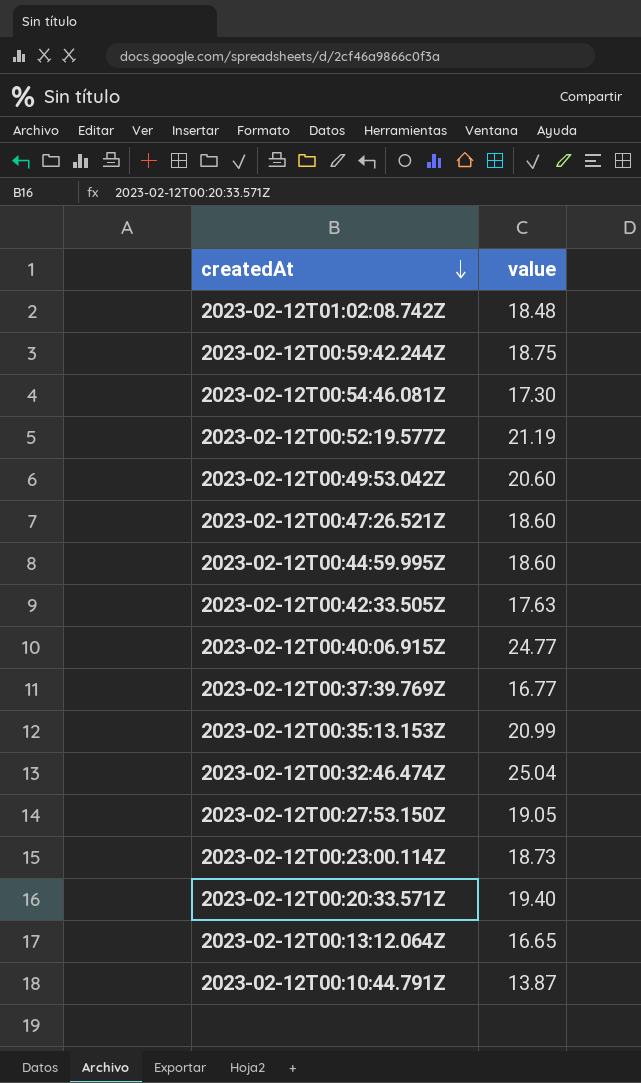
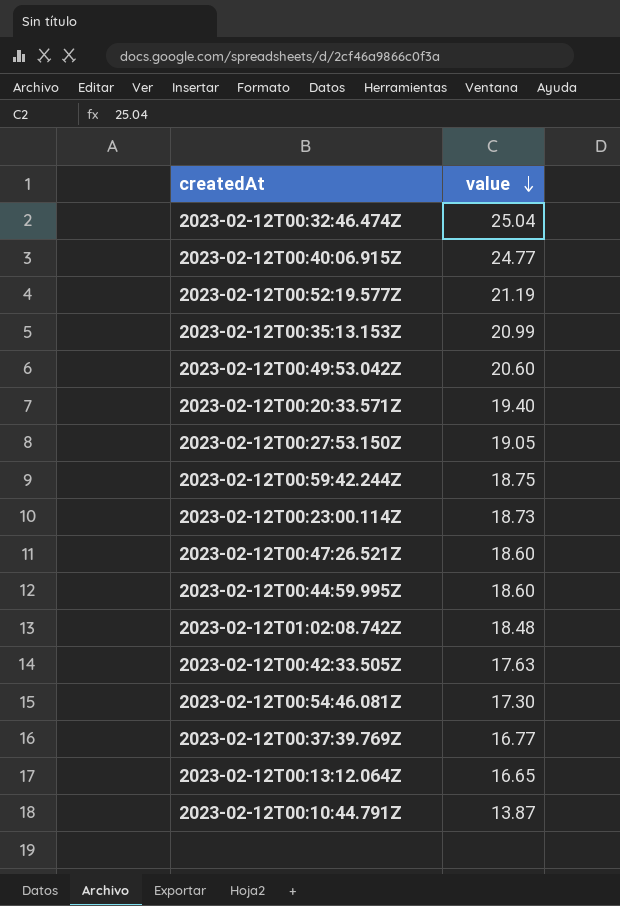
row order: createdAt descending -> value descending

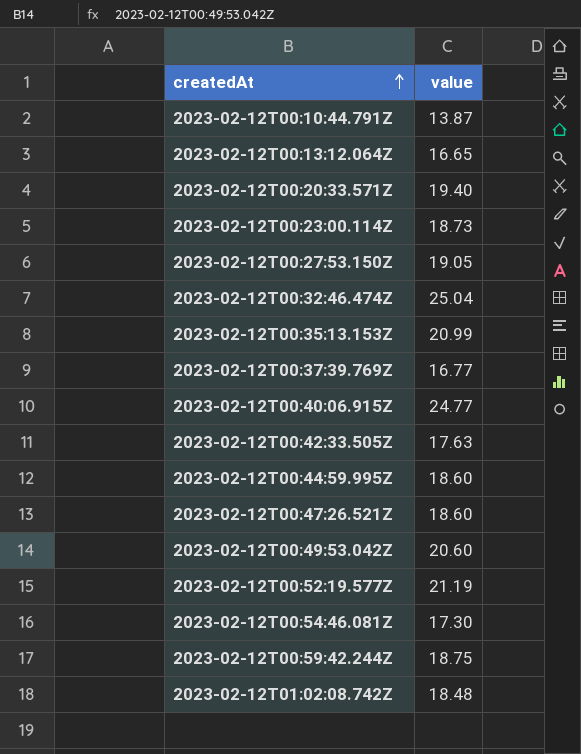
row order: value descending -> createdAt ascending

